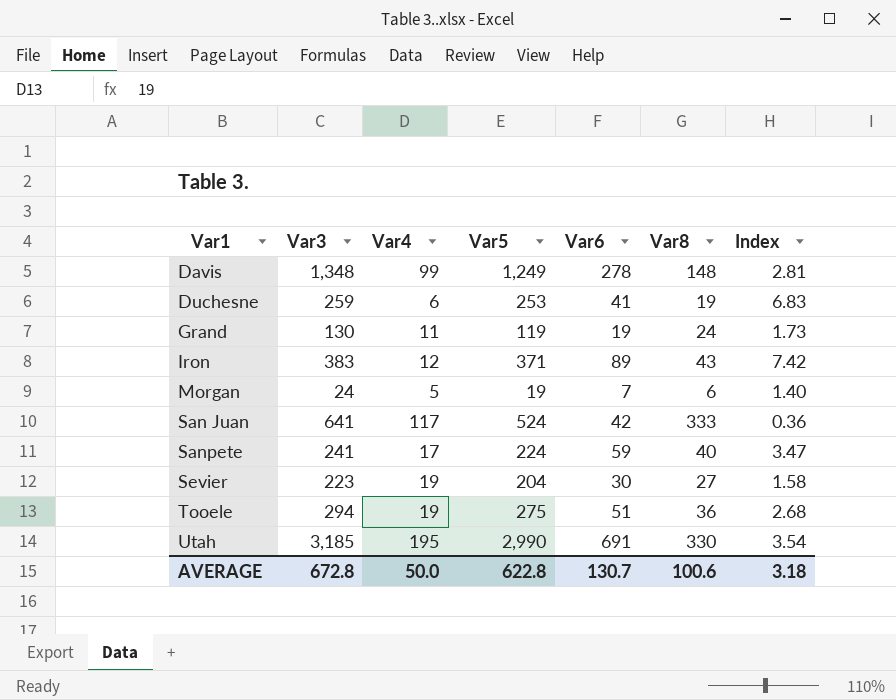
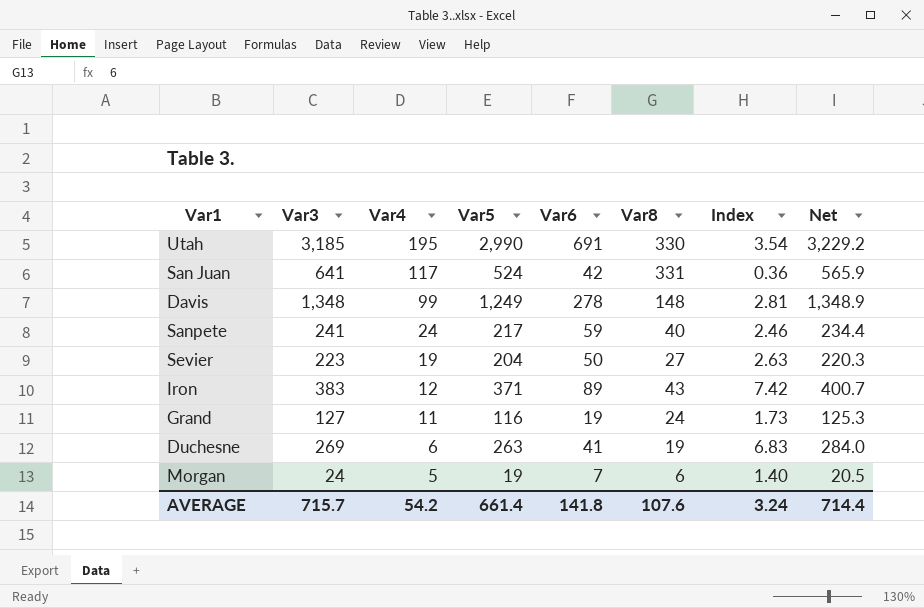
row order: Var1 ascending -> Var4 descending
column Net | formula: none -> [Var5] * 1.08
row Tooele: 294 | 19 | 275 | 51 | 36 | 2.68 -> none
San Juan | Var8: 333 -> 331
Sanpete | Var4: 17 -> 24
Sanpete | Var5: 224 -> 217
Sanpete | Index: 3.47 -> 2.46
Sevier | Var6: 30 -> 50
Sevier | Index: 1.58 -> 2.63
Grand | Var3: 130 -> 127
Grand | Var5: 119 -> 116
Duchesne | Var3: 259 -> 269
Duchesne | Var5: 253 -> 263
AVERAGE | Var3: 672.8 -> 715.7
AVERAGE | Var4: 50.0 -> 54.2
AVERAGE | Var5: 622.8 -> 661.4
AVERAGE | Var6: 130.7 -> 141.8
AVERAGE | Var8: 100.6 -> 107.6
AVERAGE | Index: 3.18 -> 3.24

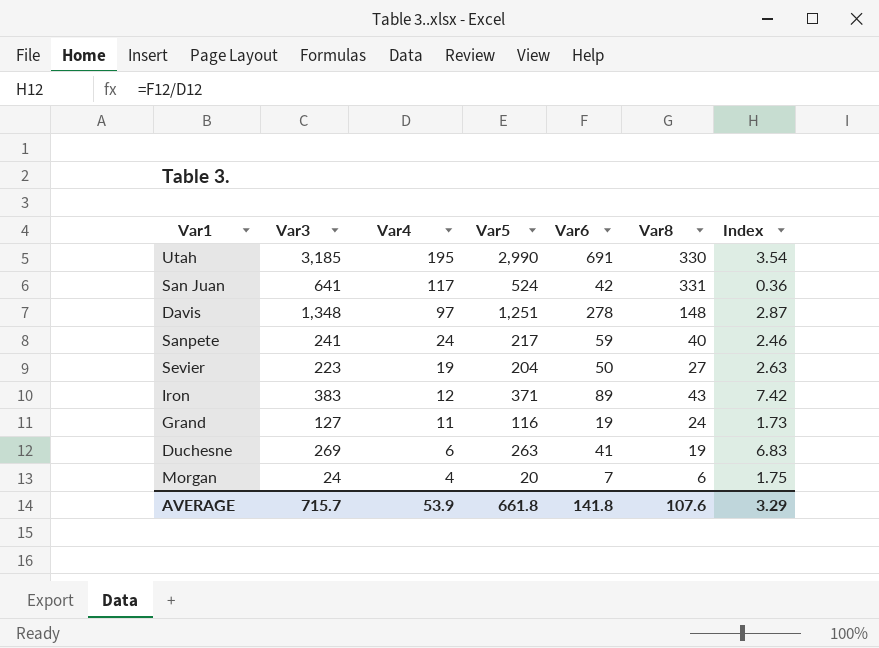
column Net | formula: [Var5] * 1.08 -> none
Davis | Var4: 99 -> 97
Davis | Var5: 1,249 -> 1,251
Davis | Index: 2.81 -> 2.87
Morgan | Var4: 5 -> 4
Morgan | Var5: 19 -> 20
Morgan | Index: 1.40 -> 1.75
AVERAGE | Var4: 54.2 -> 53.9
AVERAGE | Var5: 661.4 -> 661.8
AVERAGE | Index: 3.24 -> 3.29

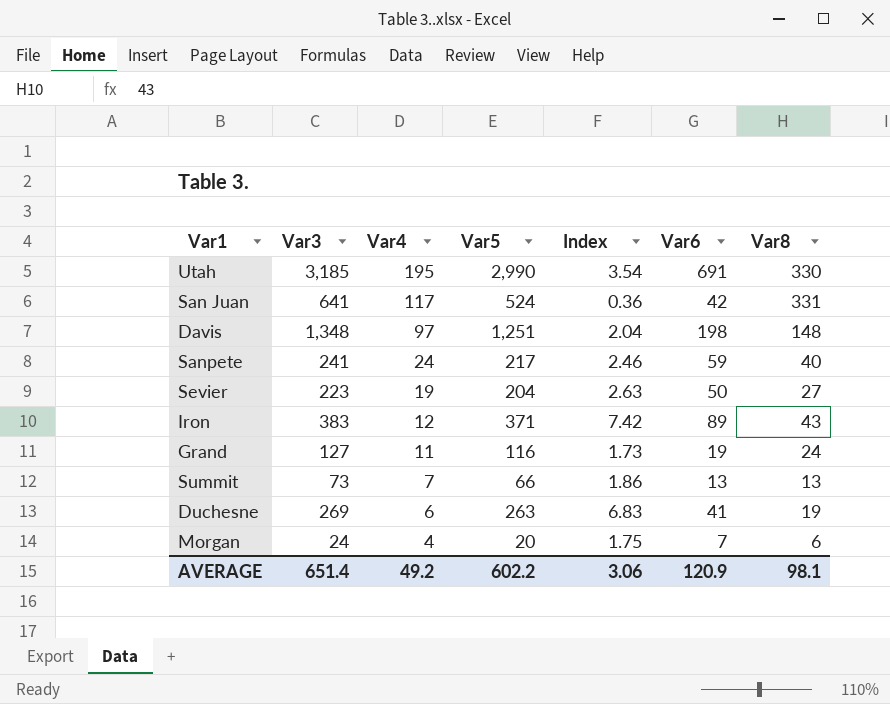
column Index | position: 7 -> 5
Davis | Index: 2.87 -> 2.04
Davis | Var6: 278 -> 198
row Summit: none -> 73 | 7 | 66 | 1.86 | 13 | 13
AVERAGE | Var3: 715.7 -> 651.4
AVERAGE | Var4: 53.9 -> 49.2
AVERAGE | Var5: 661.8 -> 602.2
AVERAGE | Index: 3.29 -> 3.06
AVERAGE | Var6: 141.8 -> 120.9
AVERAGE | Var8: 107.6 -> 98.1

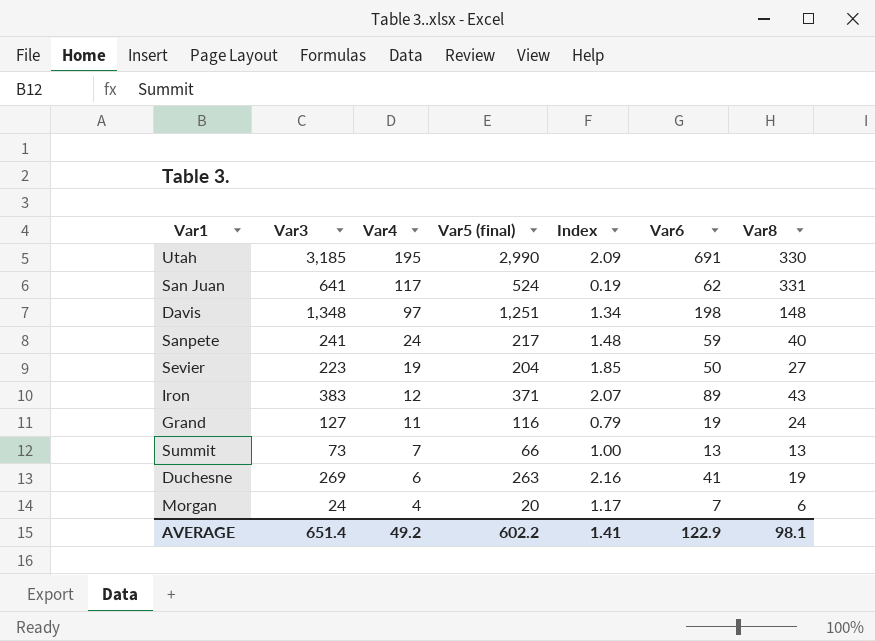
column name: Var5 -> Var5 (final)
column Index | formula: [Var6] / [Var4] -> [Var6] / [Var8]
San Juan | Var6: 42 -> 62
AVERAGE | Index: 3.06 -> 1.41
AVERAGE | Var6: 120.9 -> 122.9

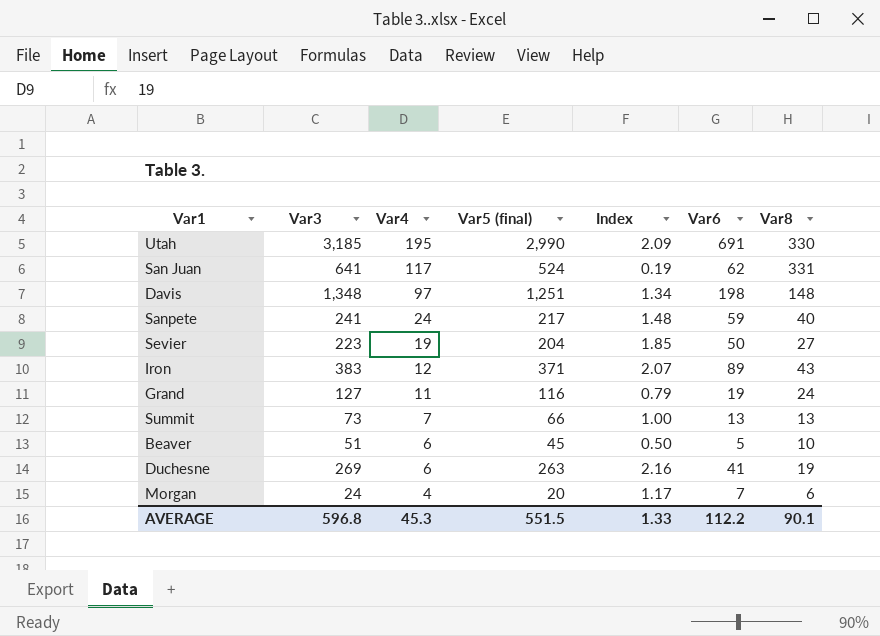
row Beaver: none -> 51 | 6 | 45 | 0.50 | 5 | 10
AVERAGE | Var3: 651.4 -> 596.8
AVERAGE | Var4: 49.2 -> 45.3
AVERAGE | Var5 (final): 602.2 -> 551.5
AVERAGE | Index: 1.41 -> 1.33
AVERAGE | Var6: 122.9 -> 112.2
AVERAGE | Var8: 98.1 -> 90.1

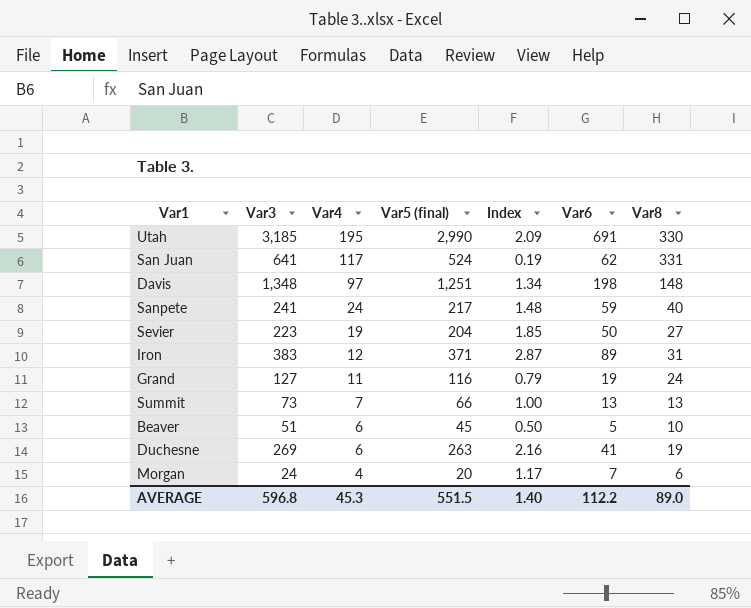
Iron | Index: 2.07 -> 2.87
Iron | Var8: 43 -> 31
AVERAGE | Index: 1.33 -> 1.40
AVERAGE | Var8: 90.1 -> 89.0

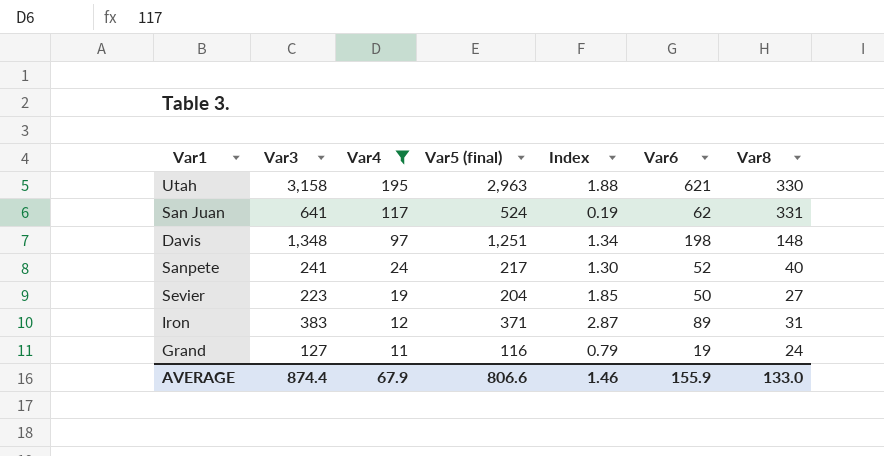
filter: none -> Var4 >= 11
Utah | Var3: 3,185 -> 3,158
Utah | Var5 (final): 2,990 -> 2,963
Utah | Index: 2.09 -> 1.88
Utah | Var6: 691 -> 621
Sanpete | Index: 1.48 -> 1.30
Sanpete | Var6: 59 -> 52
AVERAGE | Var3: 596.8 -> 874.4
AVERAGE | Var4: 45.3 -> 67.9
AVERAGE | Var5 (final): 551.5 -> 806.6
AVERAGE | Index: 1.40 -> 1.46
AVERAGE | Var6: 112.2 -> 155.9
AVERAGE | Var8: 89.0 -> 133.0

